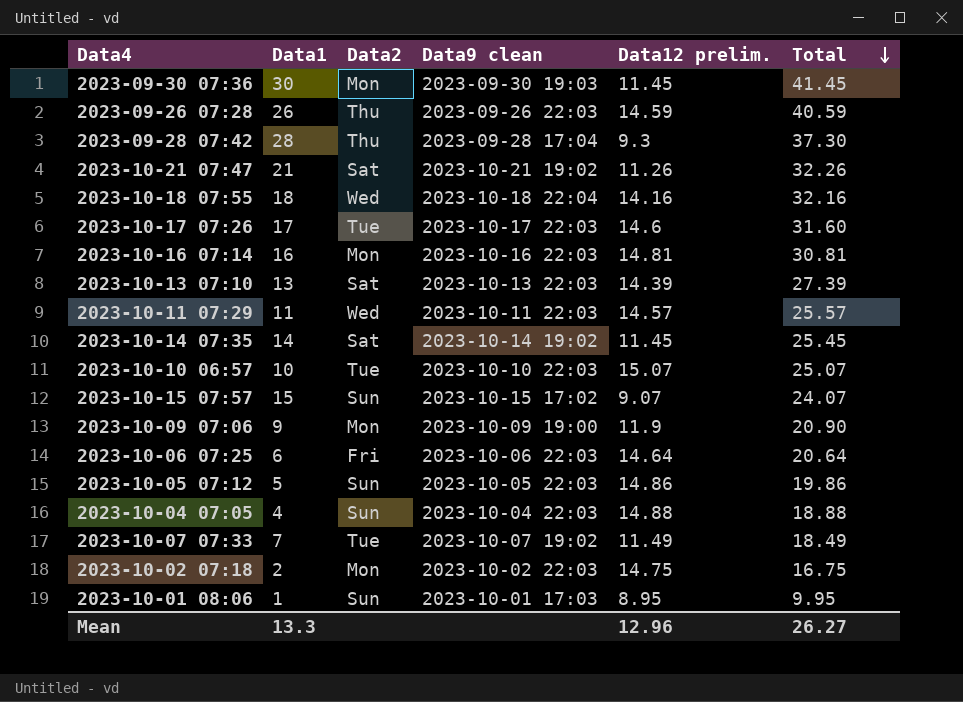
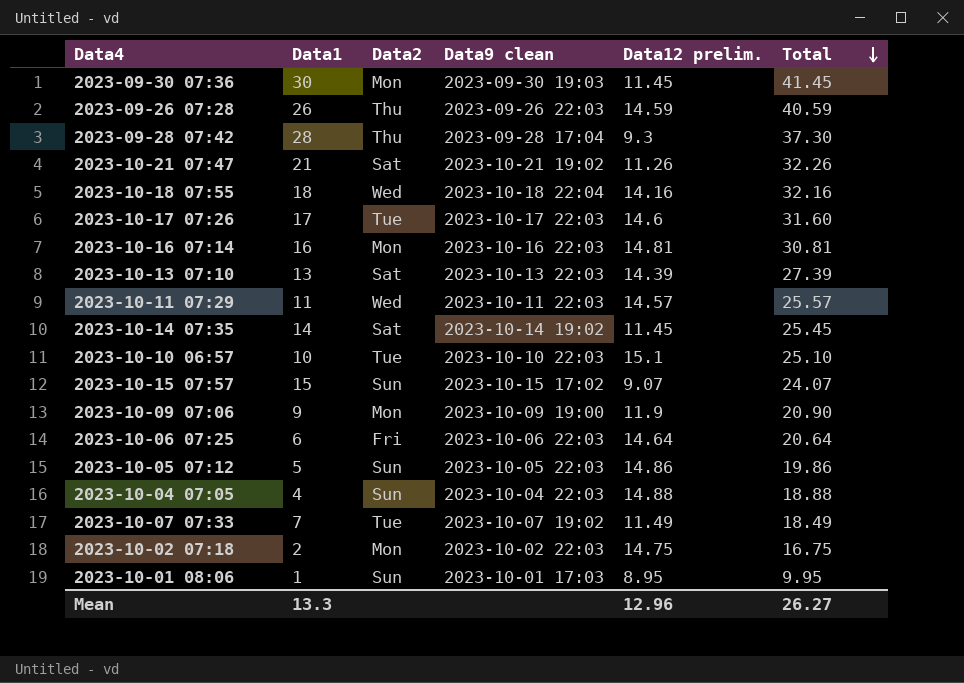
2023-10-10 06:57 | Data12 prelim.: 15.07 -> 15.1
2023-10-10 06:57 | Total: 25.07 -> 25.10

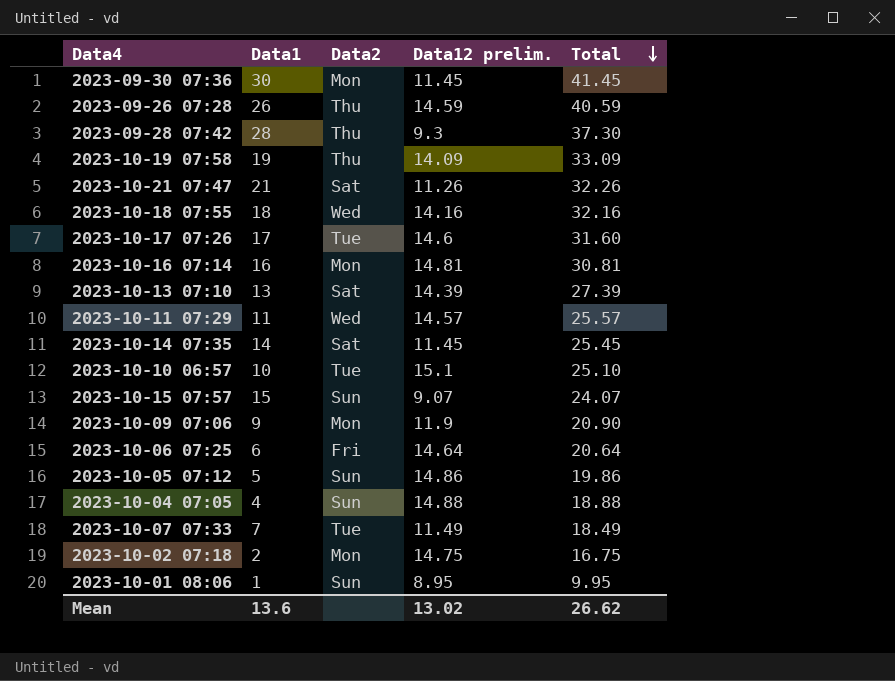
column Data9 clean | position: 4 -> none
row 2023-10-19 07:58: none -> 19 | Thu | 14.09 | 33.09
Mean | Data1: 13.3 -> 13.6
Mean | Data12 prelim.: 12.96 -> 13.02
Mean | Total: 26.27 -> 26.62

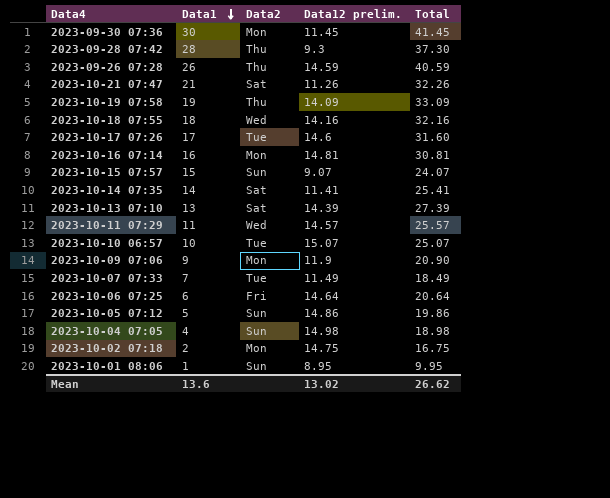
row order: Total descending -> Data1 descending
2023-10-14 07:35 | Data12 prelim.: 11.45 -> 11.41
2023-10-14 07:35 | Total: 25.45 -> 25.41
2023-10-10 06:57 | Data12 prelim.: 15.1 -> 15.07
2023-10-10 06:57 | Total: 25.10 -> 25.07
2023-10-04 07:05 | Data12 prelim.: 14.88 -> 14.98
2023-10-04 07:05 | Total: 18.88 -> 18.98

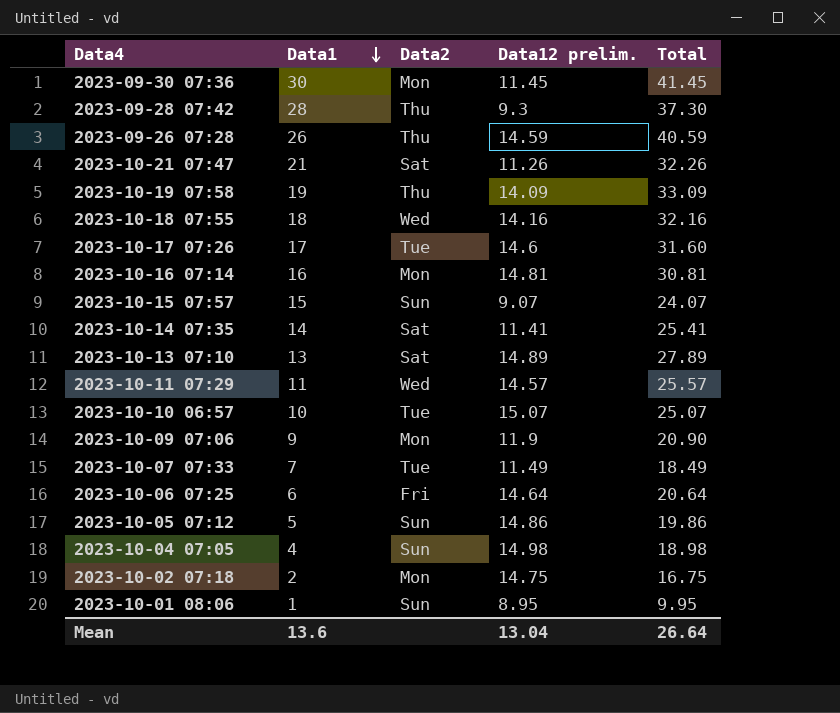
2023-10-13 07:10 | Data12 prelim.: 14.39 -> 14.89
2023-10-13 07:10 | Total: 27.39 -> 27.89
Mean | Data12 prelim.: 13.02 -> 13.04
Mean | Total: 26.62 -> 26.64

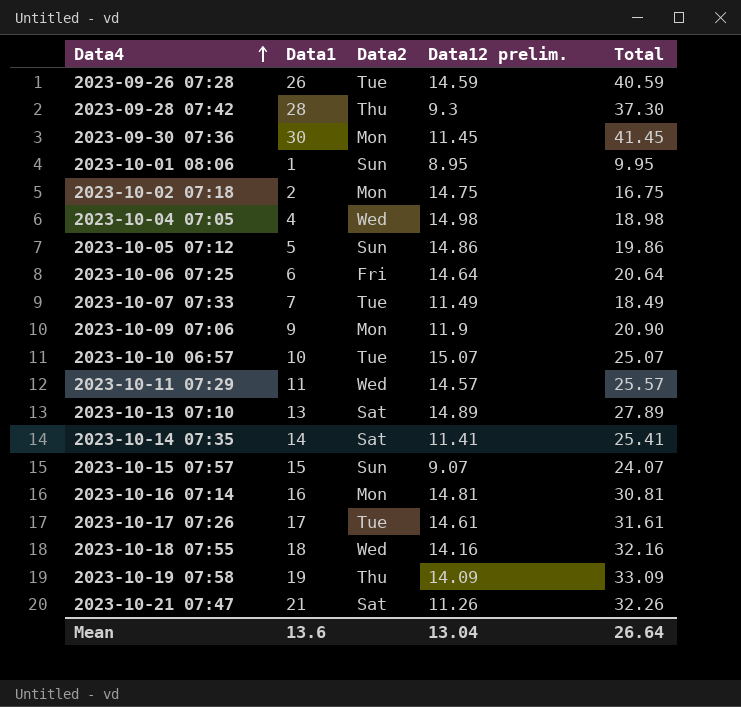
row order: Data1 descending -> Data4 ascending
2023-09-26 07:28 | Data2: Thu -> Tue
2023-10-04 07:05 | Data2: Sun -> Wed
2023-10-17 07:26 | Data12 prelim.: 14.6 -> 14.61
2023-10-17 07:26 | Total: 31.60 -> 31.61

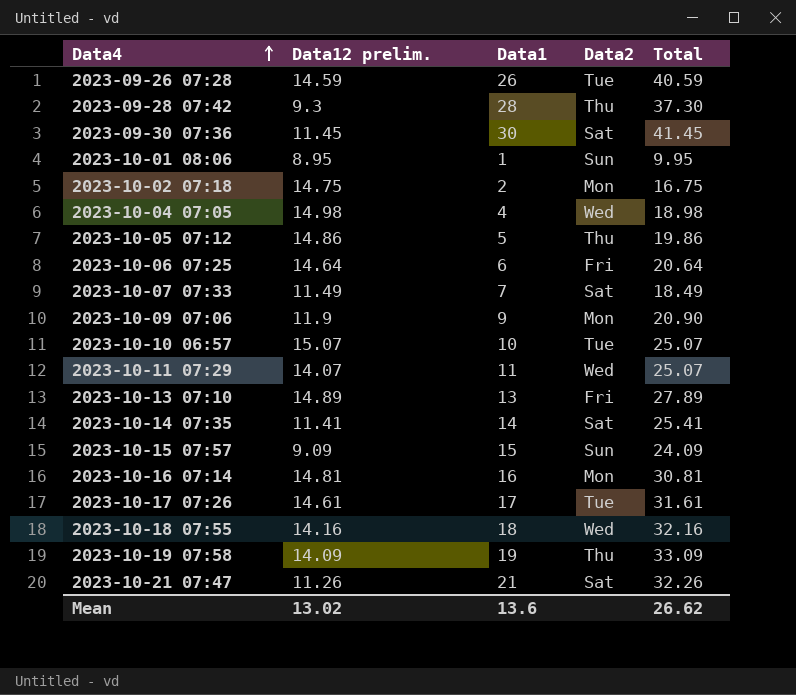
column Data12 prelim. | position: 4 -> 2
2023-09-30 07:36 | Data2: Mon -> Sat
2023-10-05 07:12 | Data2: Sun -> Thu
2023-10-07 07:33 | Data2: Tue -> Sat
2023-10-11 07:29 | Data12 prelim.: 14.57 -> 14.07
2023-10-11 07:29 | Total: 25.57 -> 25.07
2023-10-13 07:10 | Data2: Sat -> Fri
2023-10-15 07:57 | Data12 prelim.: 9.07 -> 9.09
2023-10-15 07:57 | Total: 24.07 -> 24.09
Mean | Data12 prelim.: 13.04 -> 13.02
Mean | Total: 26.64 -> 26.62

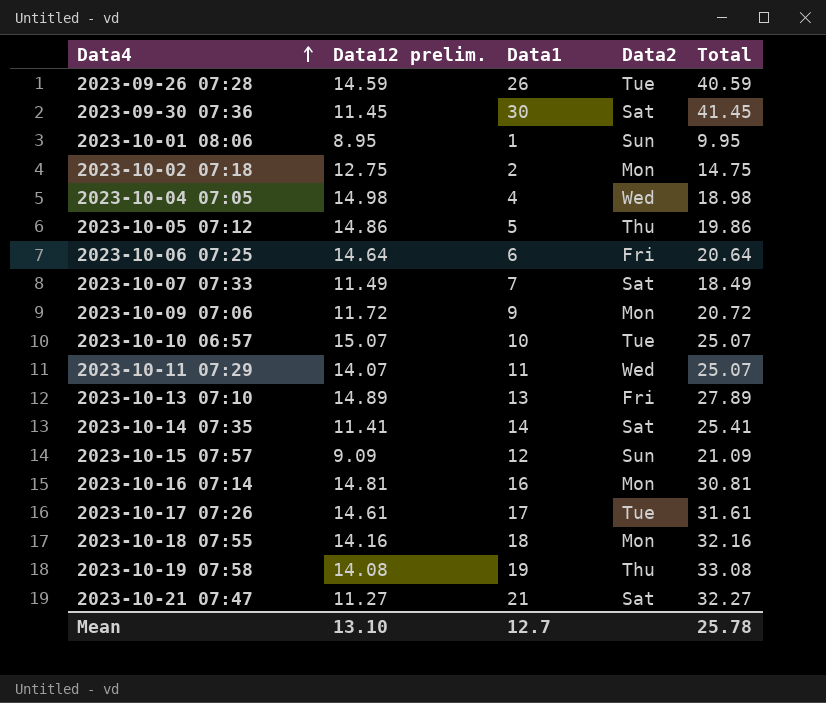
row 2023-09-28 07:42: 9.3 | 28 | Thu | 37.30 -> none
2023-10-02 07:18 | Data12 prelim.: 14.75 -> 12.75
2023-10-02 07:18 | Total: 16.75 -> 14.75
2023-10-09 07:06 | Data12 prelim.: 11.9 -> 11.72
2023-10-09 07:06 | Total: 20.90 -> 20.72
2023-10-15 07:57 | Data1: 15 -> 12
2023-10-15 07:57 | Total: 24.09 -> 21.09
2023-10-18 07:55 | Data2: Wed -> Mon
2023-10-19 07:58 | Data12 prelim.: 14.09 -> 14.08
2023-10-19 07:58 | Total: 33.09 -> 33.08
2023-10-21 07:47 | Data12 prelim.: 11.26 -> 11.27
2023-10-21 07:47 | Total: 32.26 -> 32.27
Mean | Data12 prelim.: 13.02 -> 13.10
Mean | Data1: 13.6 -> 12.7
Mean | Total: 26.62 -> 25.78

